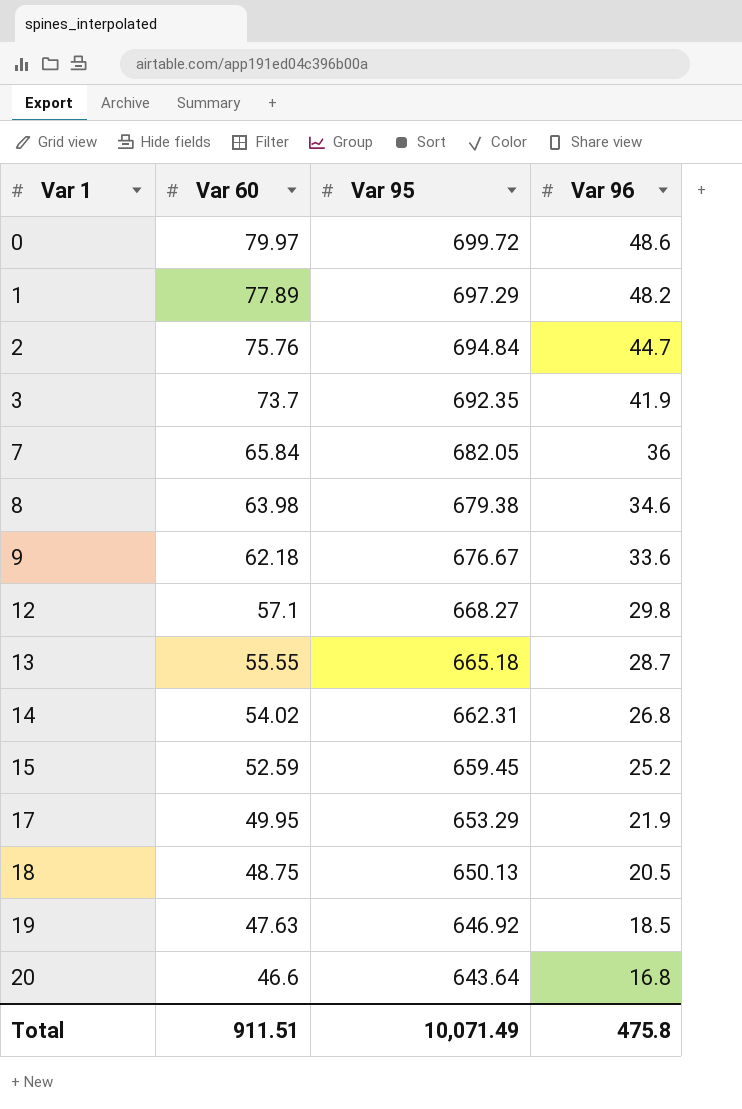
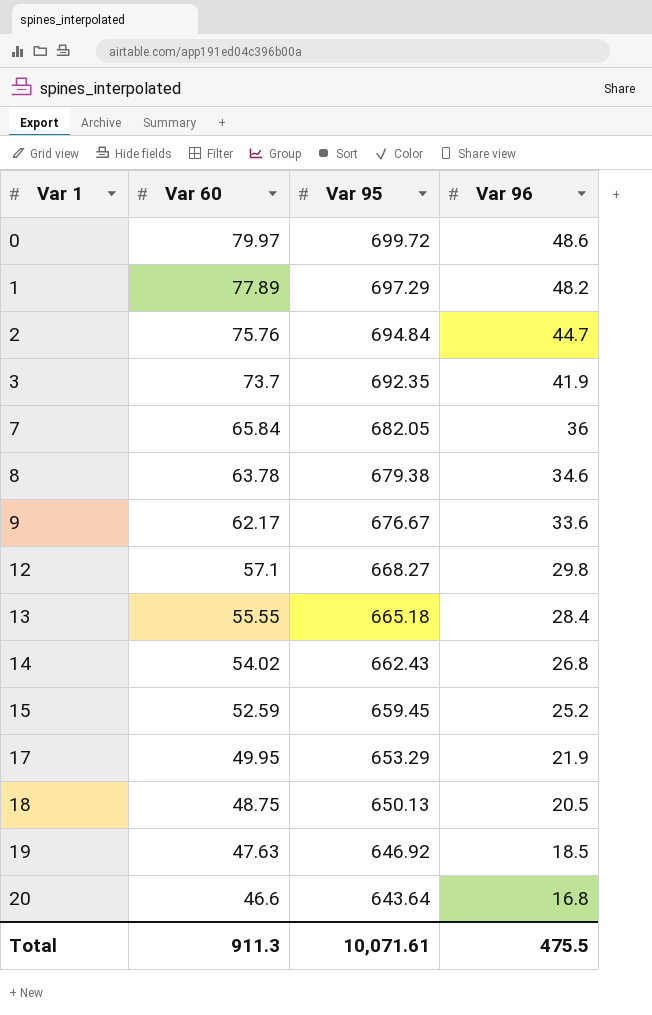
8 | Var 60: 63.98 -> 63.78
9 | Var 60: 62.18 -> 62.17
13 | Var 96: 28.7 -> 28.4
14 | Var 95: 662.31 -> 662.43
Total | Var 60: 911.51 -> 911.3
Total | Var 95: 10,071.49 -> 10,071.61
Total | Var 96: 475.8 -> 475.5

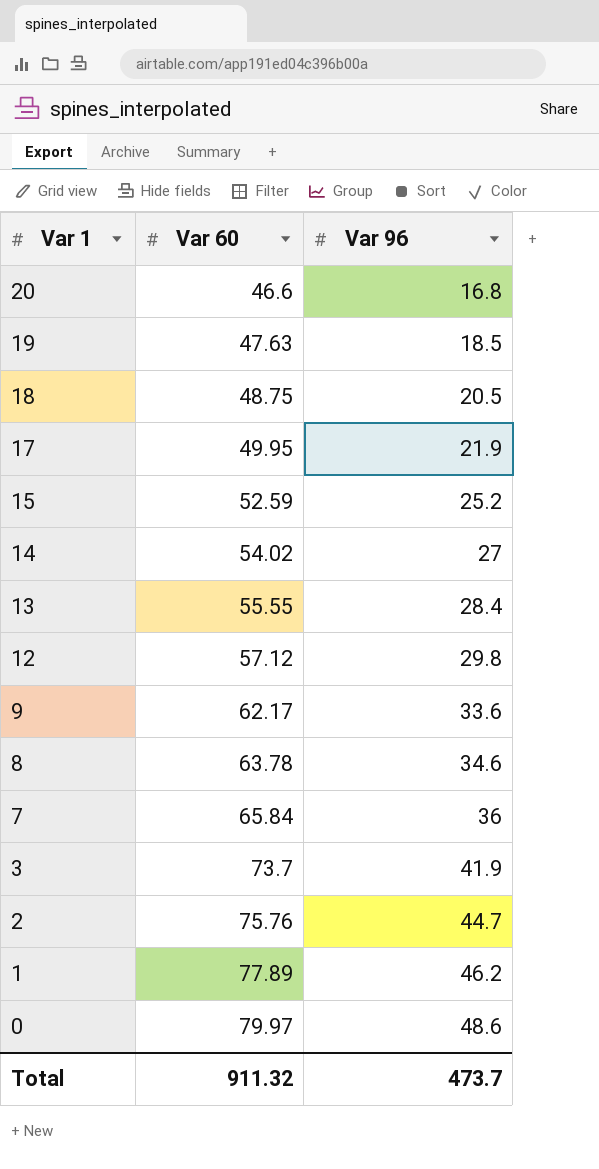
row order: Var 1 ascending -> Var 1 descending
column Var 95 | position: 3 -> none
14 | Var 96: 26.8 -> 27
12 | Var 60: 57.1 -> 57.12
1 | Var 96: 48.2 -> 46.2
Total | Var 60: 911.3 -> 911.32
Total | Var 96: 475.5 -> 473.7

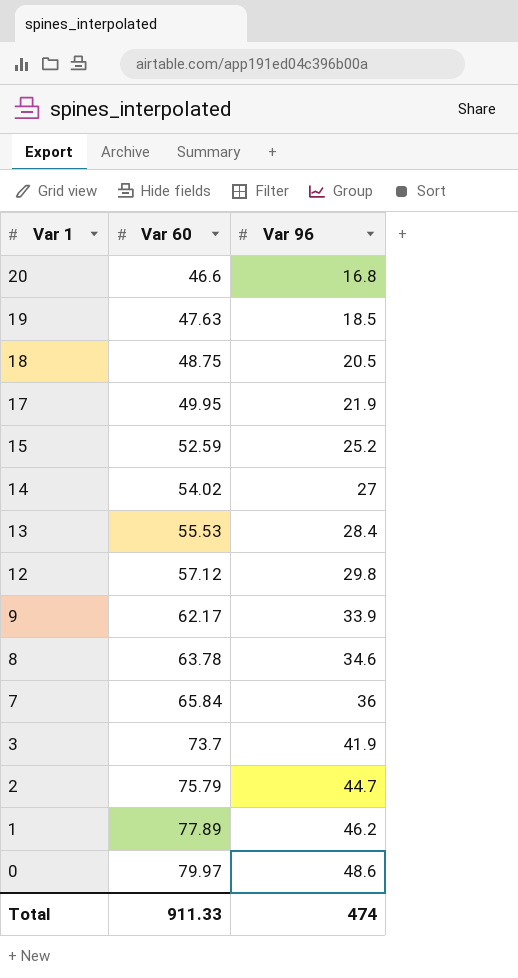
13 | Var 60: 55.55 -> 55.53
9 | Var 96: 33.6 -> 33.9
2 | Var 60: 75.76 -> 75.79
Total | Var 60: 911.32 -> 911.33
Total | Var 96: 473.7 -> 474

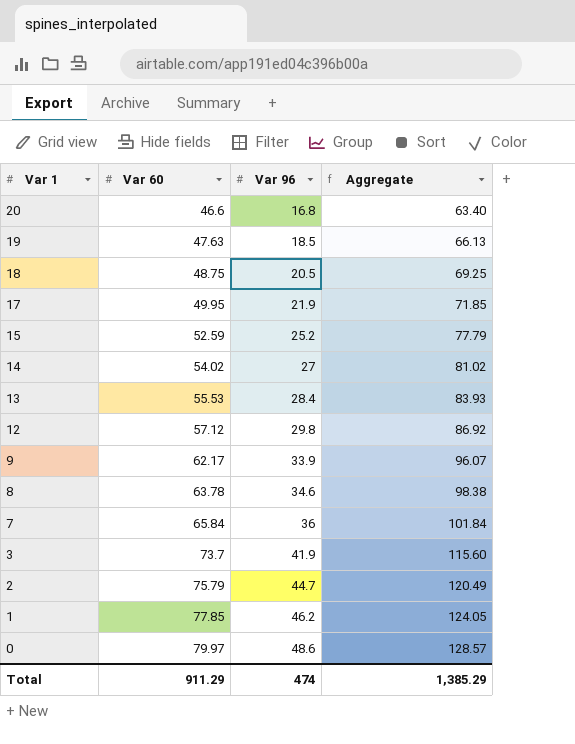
column Aggregate | formula: none -> [Var 60] + [Var 96]
1 | Var 60: 77.89 -> 77.85
Total | Var 60: 911.33 -> 911.29

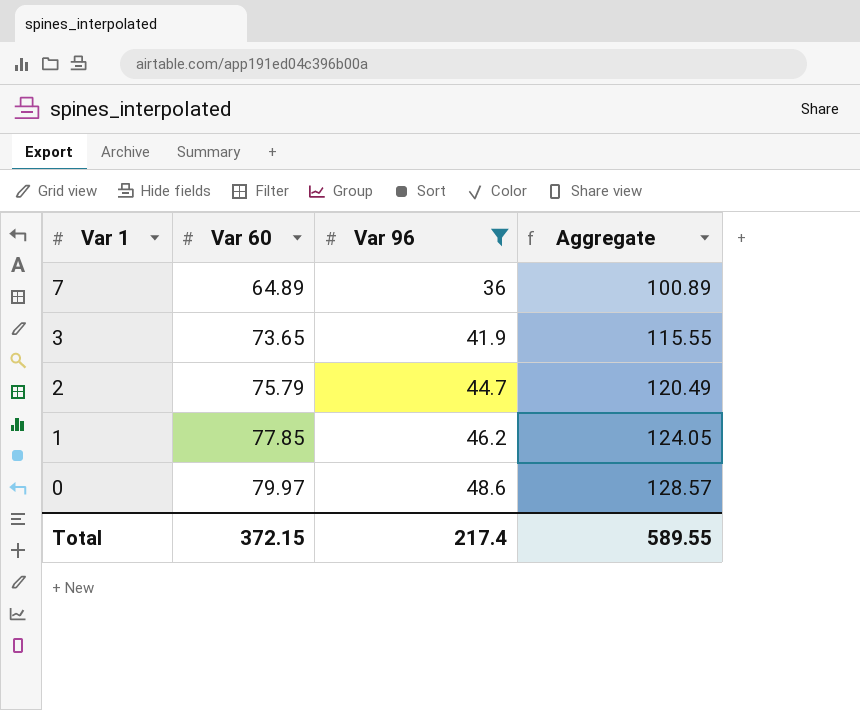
filter: none -> Var 96 >= 36
7 | Var 60: 65.84 -> 64.89
7 | Aggregate: 101.84 -> 100.89
3 | Var 60: 73.7 -> 73.65
3 | Aggregate: 115.60 -> 115.55
Total | Var 60: 911.29 -> 372.15
Total | Var 96: 474 -> 217.4
Total | Aggregate: 1,385.29 -> 589.55

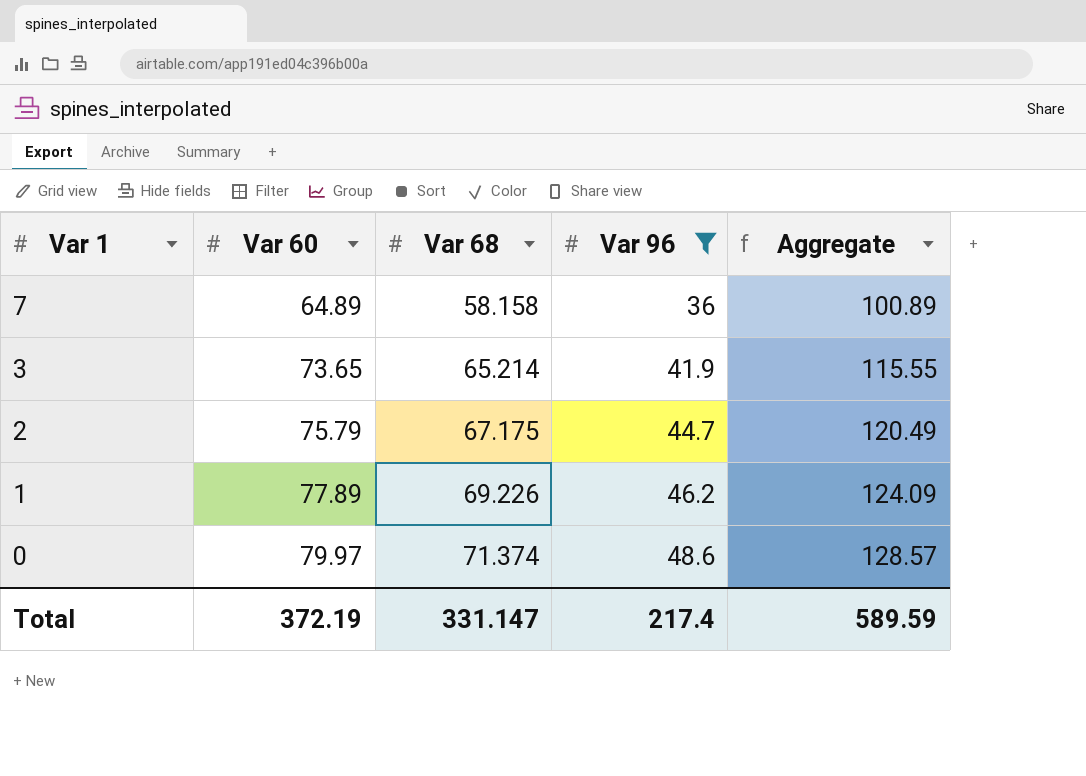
column Var 68 | position: none -> 3
1 | Var 60: 77.85 -> 77.89
1 | Aggregate: 124.05 -> 124.09
Total | Var 60: 372.15 -> 372.19
Total | Aggregate: 589.55 -> 589.59

